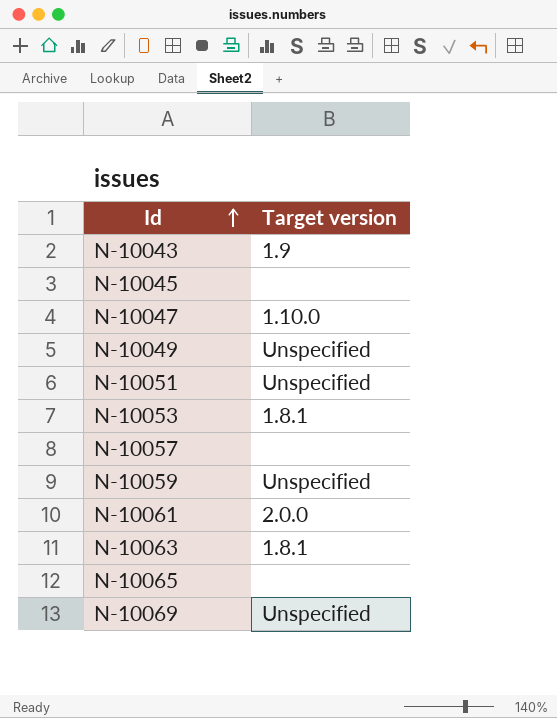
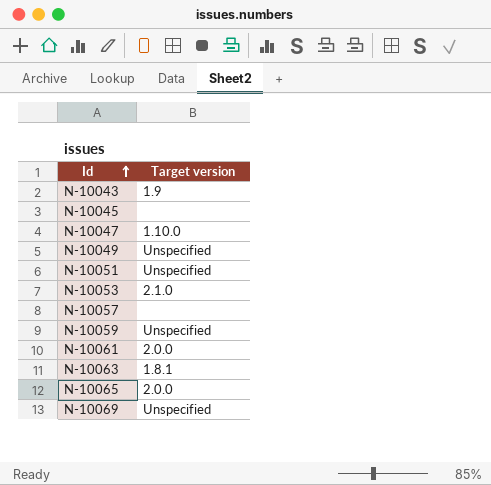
N-10053 | Target version: 1.8.1 -> 2.1.0
N-10065 | Target version: none -> 2.0.0

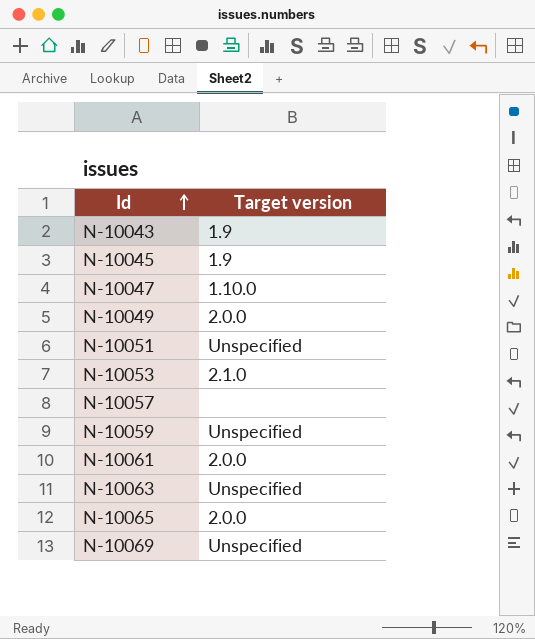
N-10045 | Target version: none -> 1.9
N-10049 | Target version: Unspecified -> 2.0.0
N-10063 | Target version: 1.8.1 -> Unspecified

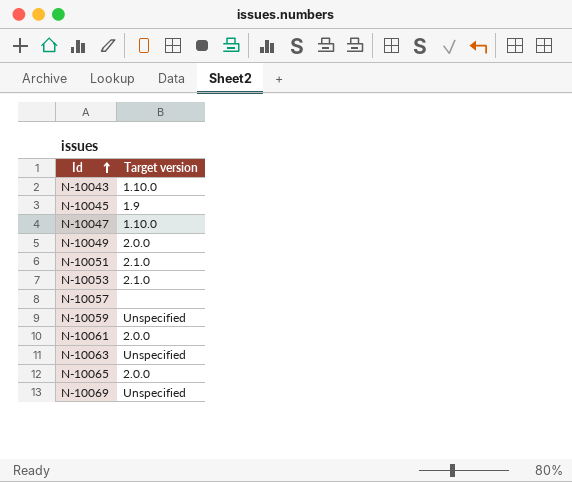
N-10043 | Target version: 1.9 -> 1.10.0
N-10051 | Target version: Unspecified -> 2.1.0

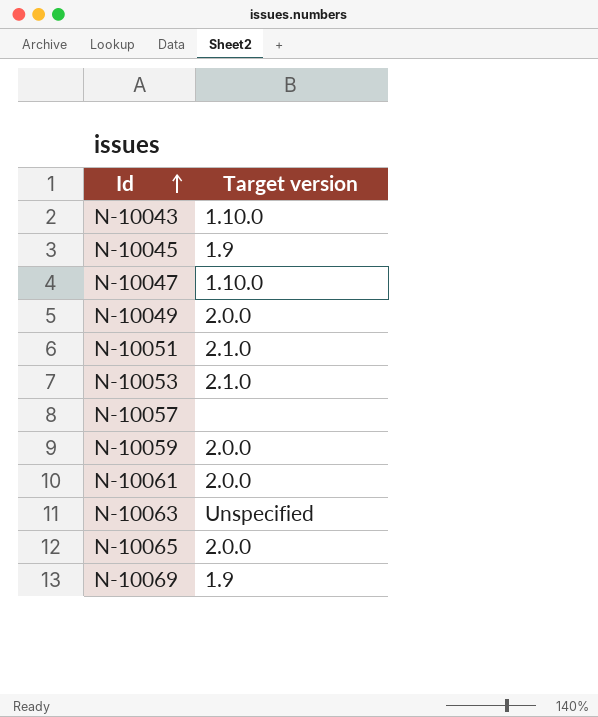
N-10059 | Target version: Unspecified -> 2.0.0
N-10069 | Target version: Unspecified -> 1.9

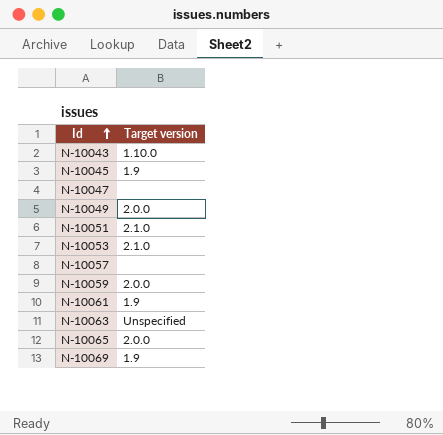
N-10047 | Target version: 1.10.0 -> none
N-10061 | Target version: 2.0.0 -> 1.9

